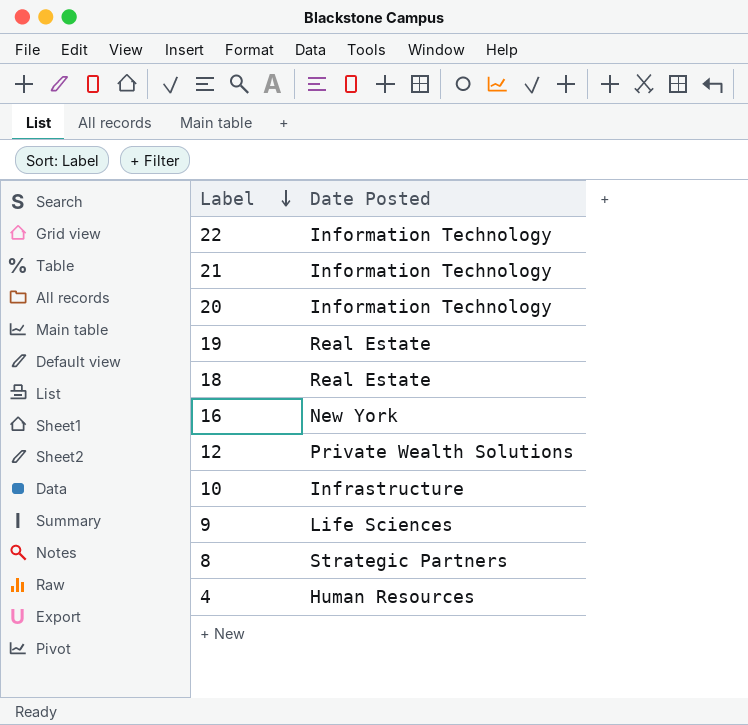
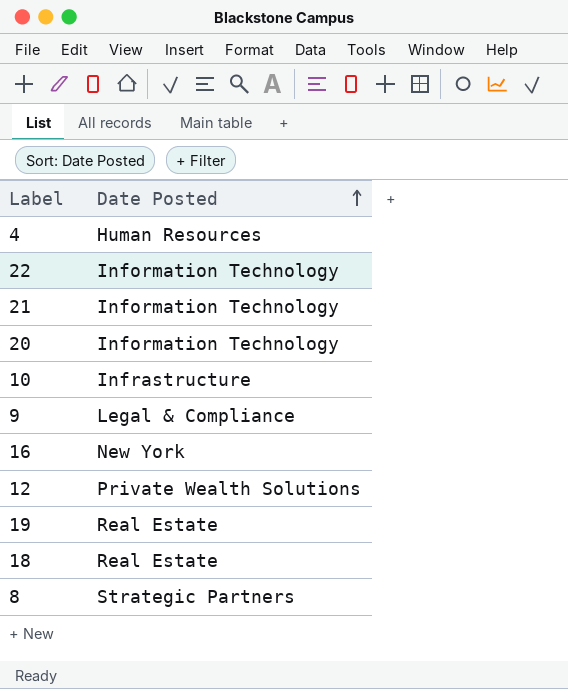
row order: Label descending -> Date Posted ascending
9 | Date Posted: Life Sciences -> Legal & Compliance

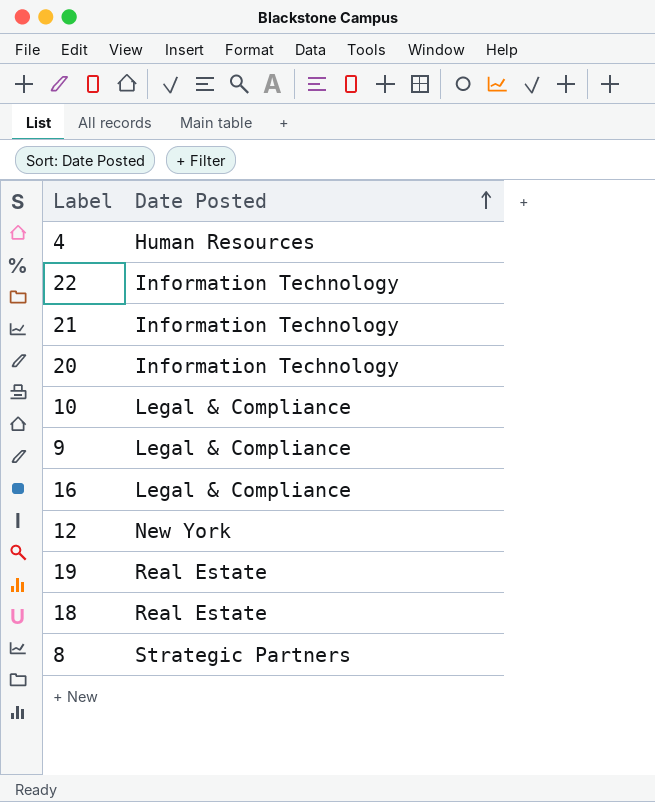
10 | Date Posted: Infrastructure -> Legal & Compliance
16 | Date Posted: New York -> Legal & Compliance
12 | Date Posted: Private Wealth Solutions -> New York

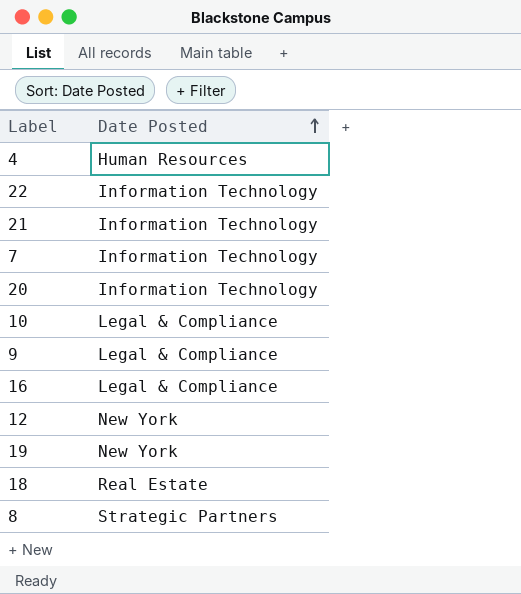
row 7: none -> Information Technology
19 | Date Posted: Real Estate -> New York

